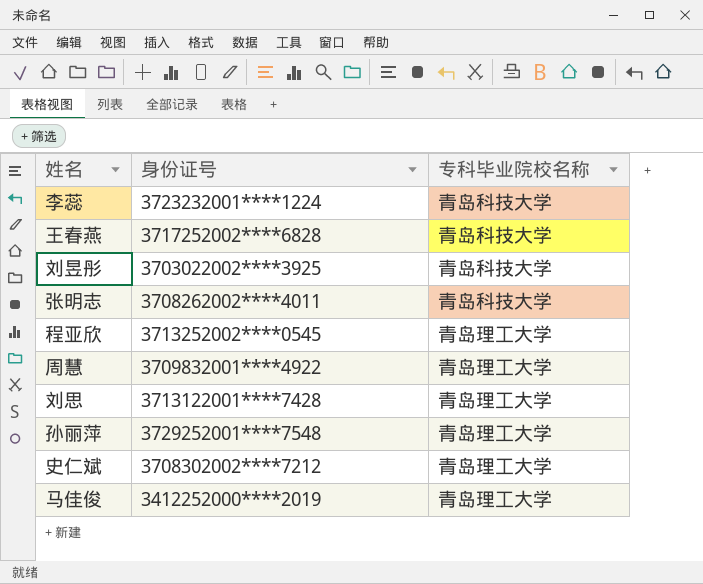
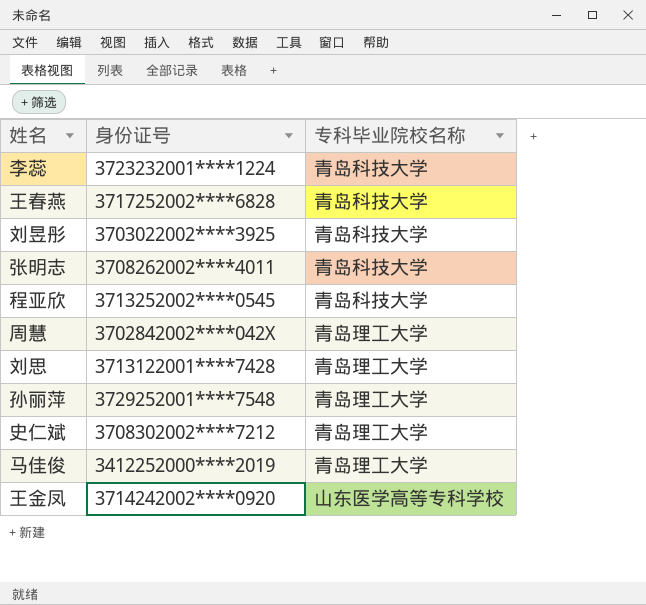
程亚欣 | 专科毕业院校名称: 青岛理工大学 -> 青岛科技大学
周慧 | 身份证号: 3709832001****4922 -> 3702842002****042X
row 王金凤: none -> 3714242002****0920 | 山东医学高等专科学校

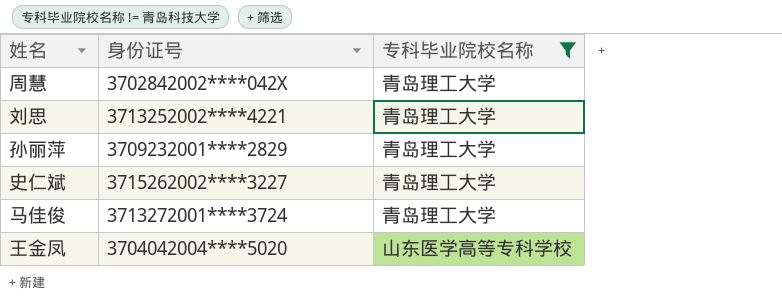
filter: none -> 专科毕业院校名称 != 青岛科技大学
刘思 | 身份证号: 3713122001****7428 -> 3713252002****4221
孙丽萍 | 身份证号: 3729252001****7548 -> 3709232001****2829
史仁斌 | 身份证号: 3708302002****7212 -> 3715262002****3227
马佳俊 | 身份证号: 3412252000****2019 -> 3713272001****3724
王金凤 | 身份证号: 3714242002****0920 -> 3704042004****5020

